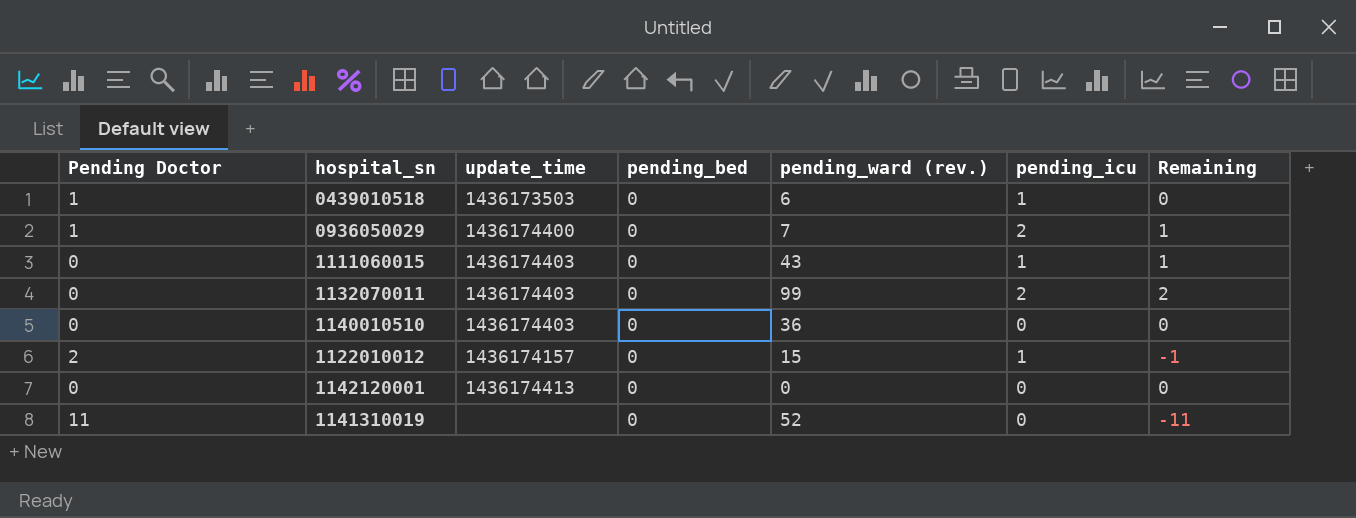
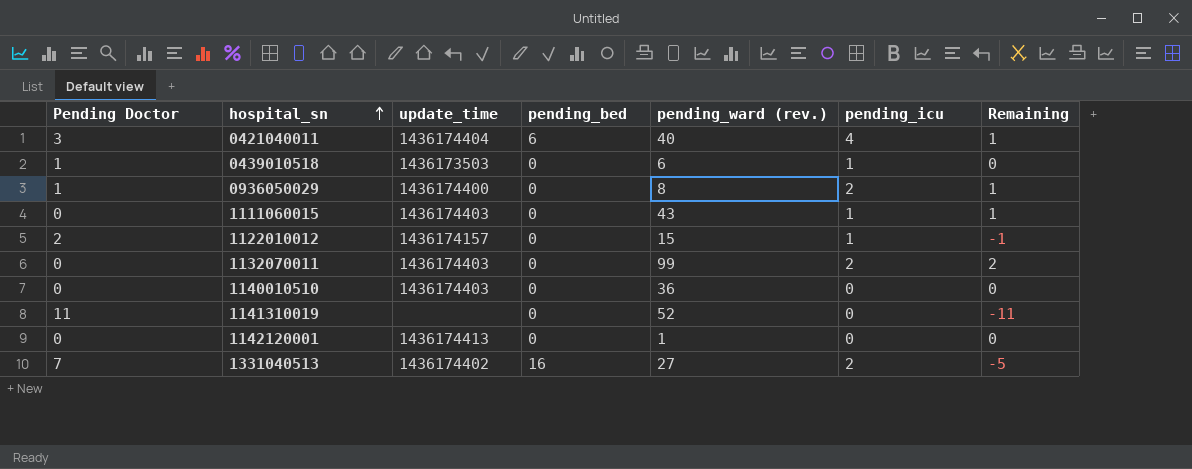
row order: none -> hospital_sn ascending
row 0421040011: none -> 3 | 1436174404 | 6 | 40 | 4 | 1
0936050029 | pending_ward (rev.): 7 -> 8
1142120001 | pending_ward (rev.): 0 -> 1
row 1331040513: none -> 7 | 1436174402 | 16 | 27 | 2 | -5

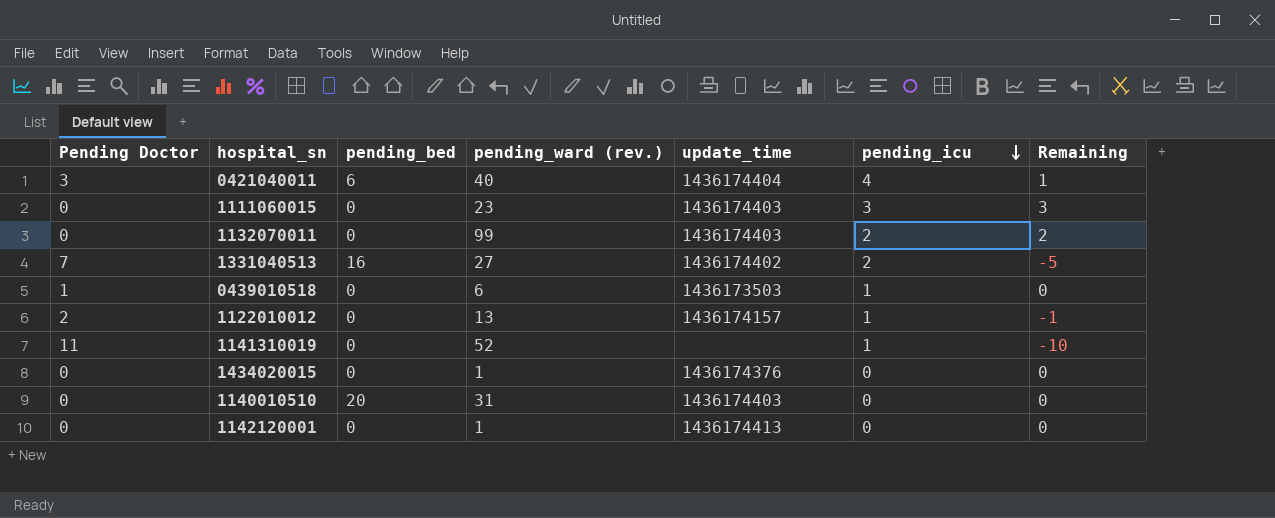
row order: hospital_sn ascending -> pending_icu descending
column update_time | position: 3 -> 5
row 0936050029: 1 | 1436174400 | 0 | 8 | 2 | 1 -> none
1111060015 | pending_ward (rev.): 43 -> 23
1111060015 | pending_icu: 1 -> 3
1111060015 | Remaining: 1 -> 3
1122010012 | pending_ward (rev.): 15 -> 13
1141310019 | pending_icu: 0 -> 1
1141310019 | Remaining: -11 -> -10
row 1434020015: none -> 0 | 0 | 1 | 1436174376 | 0 | 0
1140010510 | pending_bed: 0 -> 20
1140010510 | pending_ward (rev.): 36 -> 31

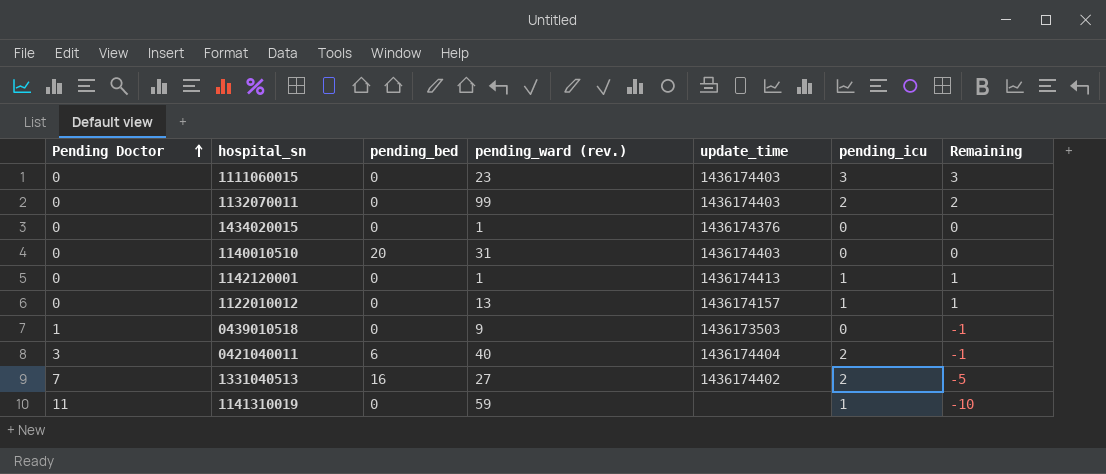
row order: pending_icu descending -> Pending Doctor ascending
1142120001 | pending_icu: 0 -> 1
1142120001 | Remaining: 0 -> 1
1122010012 | Pending Doctor: 2 -> 0
1122010012 | Remaining: -1 -> 1
0439010518 | pending_ward (rev.): 6 -> 9
0439010518 | pending_icu: 1 -> 0
0439010518 | Remaining: 0 -> -1
0421040011 | pending_icu: 4 -> 2
0421040011 | Remaining: 1 -> -1
1141310019 | pending_ward (rev.): 52 -> 59

